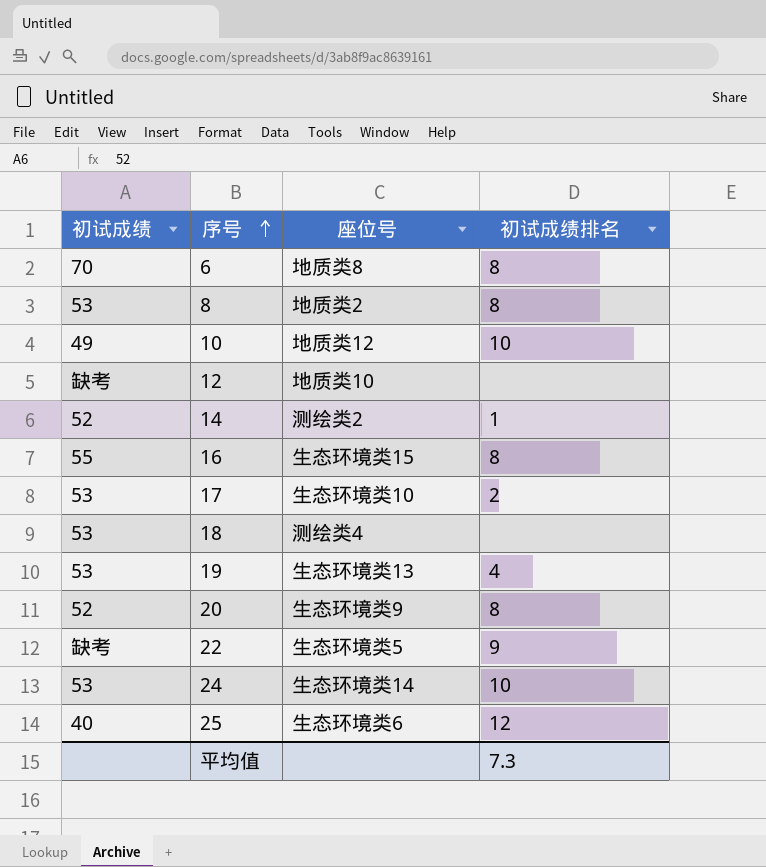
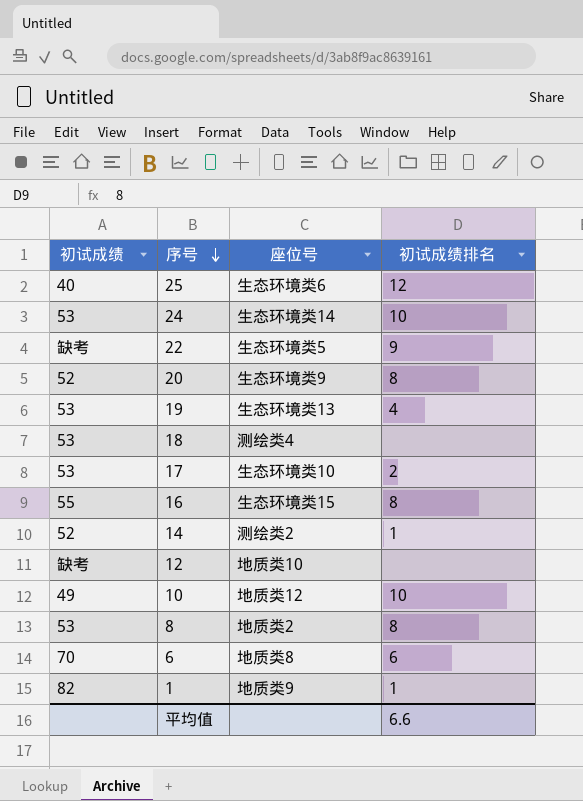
row order: 序号 ascending -> 序号 descending
6 | 初试成绩排名: 8 -> 6
row 1: none -> 82 | 地质类9 | 1
平均值 | 初试成绩排名: 7.3 -> 6.6

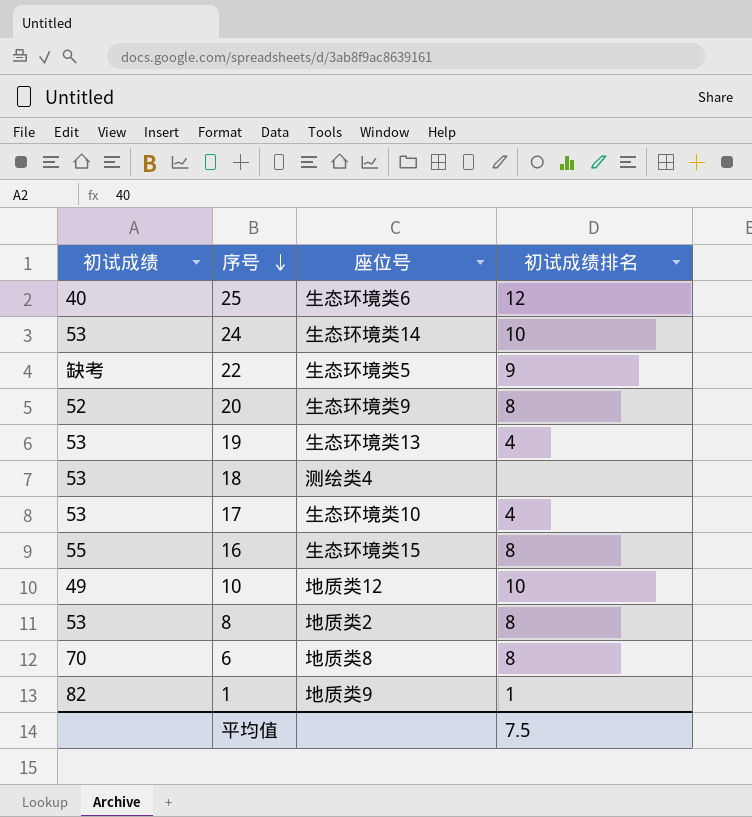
row 14: 52 | 测绘类2 | 1 -> none
row 12: 缺考 | 地质类10 | none -> none
17 | 初试成绩排名: 2 -> 4
6 | 初试成绩排名: 6 -> 8
平均值 | 初试成绩排名: 6.6 -> 7.5

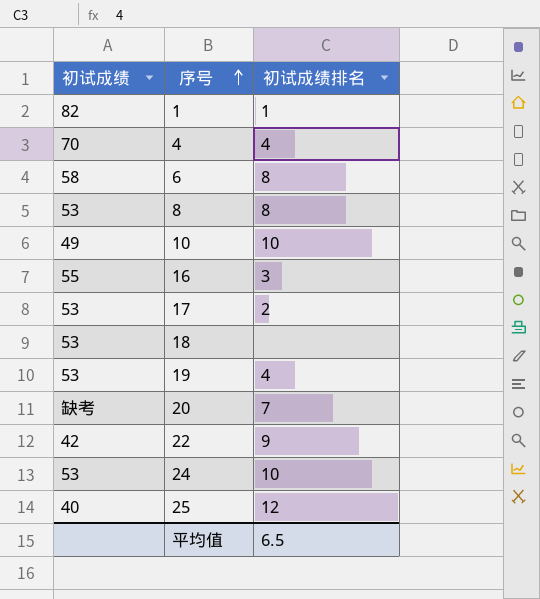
row order: 序号 descending -> 序号 ascending
column 座位号 | position: 3 -> none
row 4: none -> 70 | 4
6 | 初试成绩: 70 -> 58
16 | 初试成绩排名: 8 -> 3
17 | 初试成绩排名: 4 -> 2
20 | 初试成绩: 52 -> 缺考
20 | 初试成绩排名: 8 -> 7
22 | 初试成绩: 缺考 -> 42
平均值 | 初试成绩排名: 7.5 -> 6.5

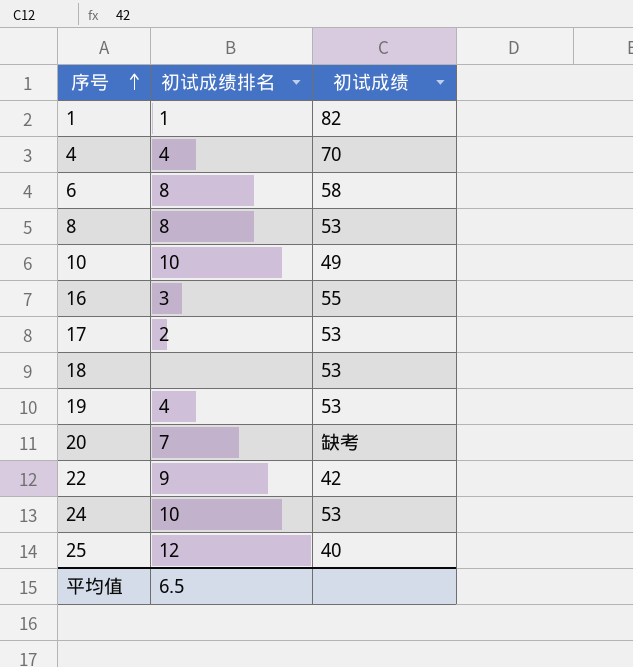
column 初试成绩 | position: 1 -> 3

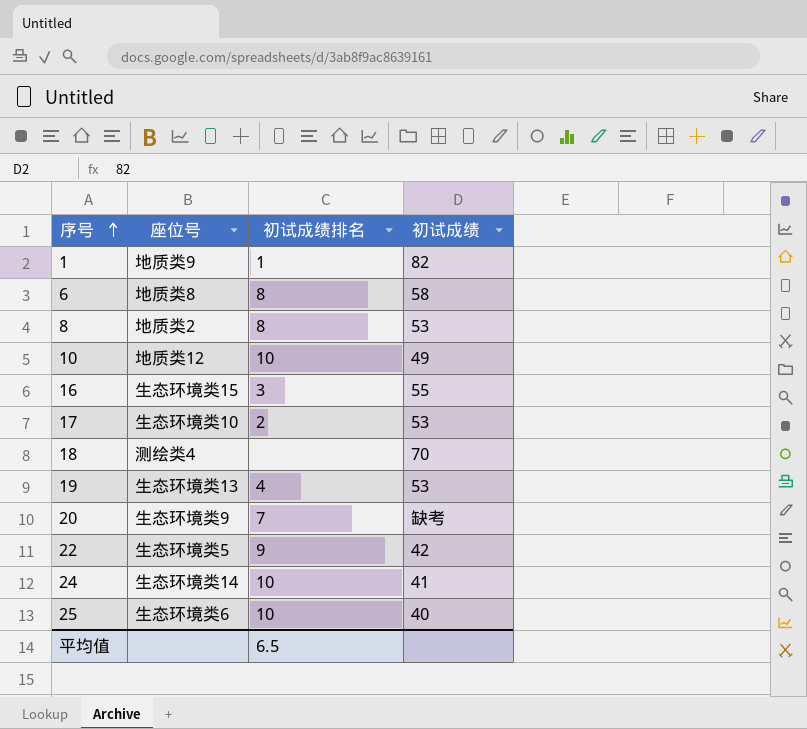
column 座位号 | position: none -> 2
row 4: 4 | 70 -> none
18 | 初试成绩: 53 -> 70
24 | 初试成绩: 53 -> 41
25 | 初试成绩排名: 12 -> 10

